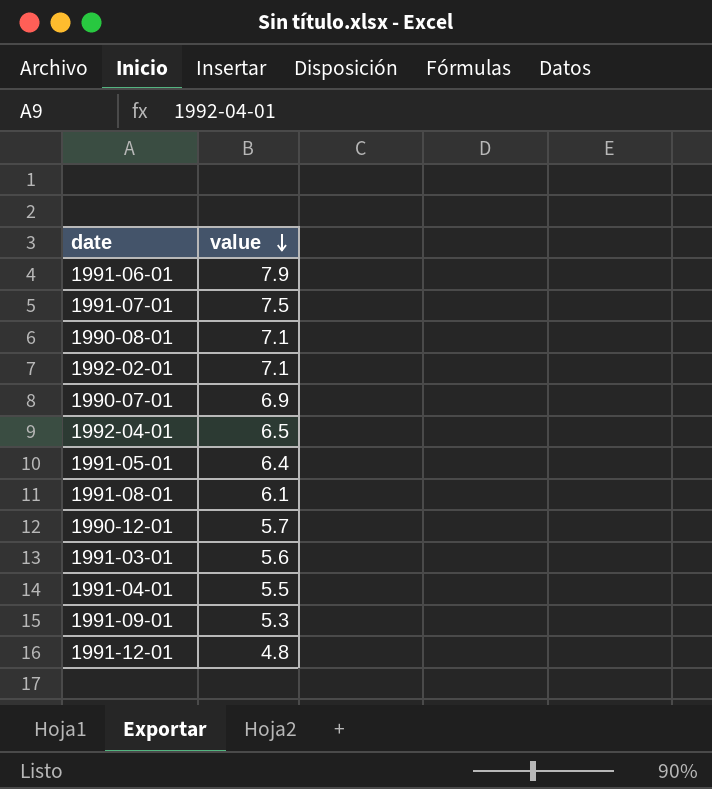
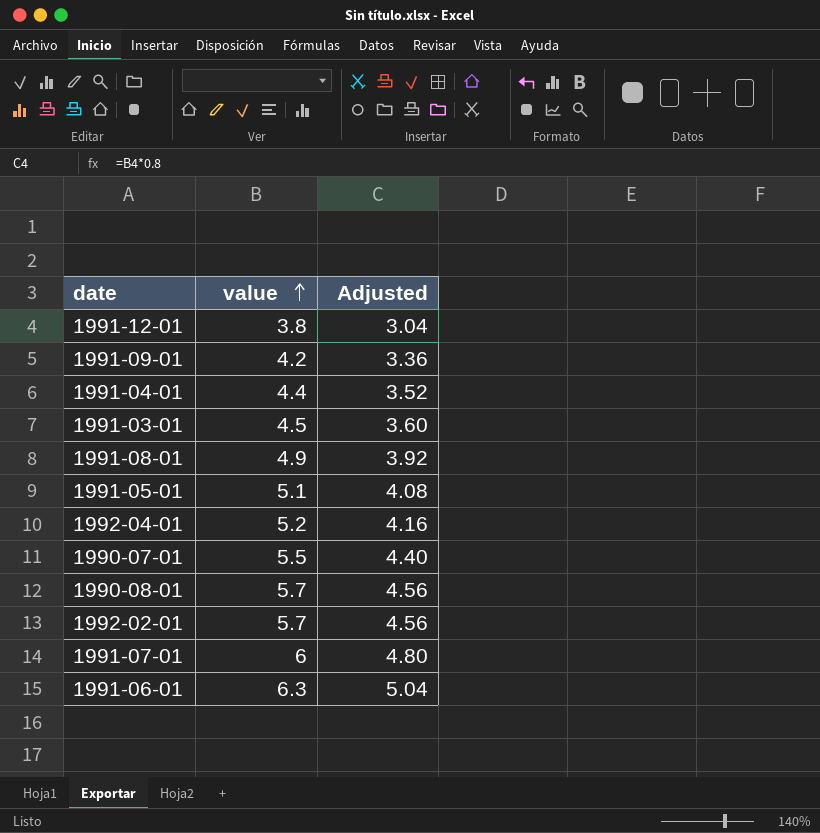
row order: value descending -> value ascending
column Adjusted | formula: none -> [value] * 0.8
row 1990-12-01: 5.7 -> none
1991-12-01 | value: 4.8 -> 3.8
1991-09-01 | value: 5.3 -> 4.2
1991-04-01 | value: 5.5 -> 4.4
1991-03-01 | value: 5.6 -> 4.5
1991-08-01 | value: 6.1 -> 4.9
1991-05-01 | value: 6.4 -> 5.1
1992-04-01 | value: 6.5 -> 5.2
1990-07-01 | value: 6.9 -> 5.5
1990-08-01 | value: 7.1 -> 5.7
1992-02-01 | value: 7.1 -> 5.7
1991-07-01 | value: 7.5 -> 6
1991-06-01 | value: 7.9 -> 6.3

